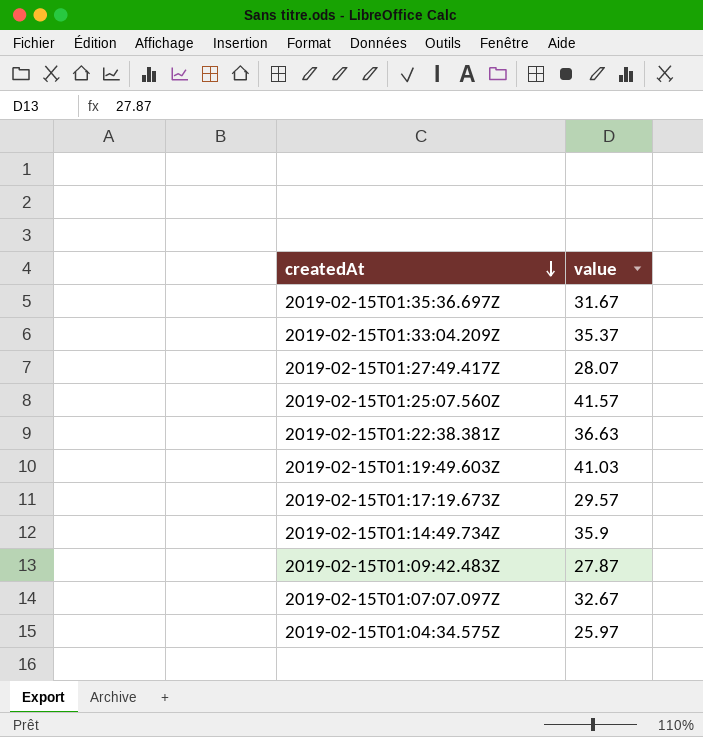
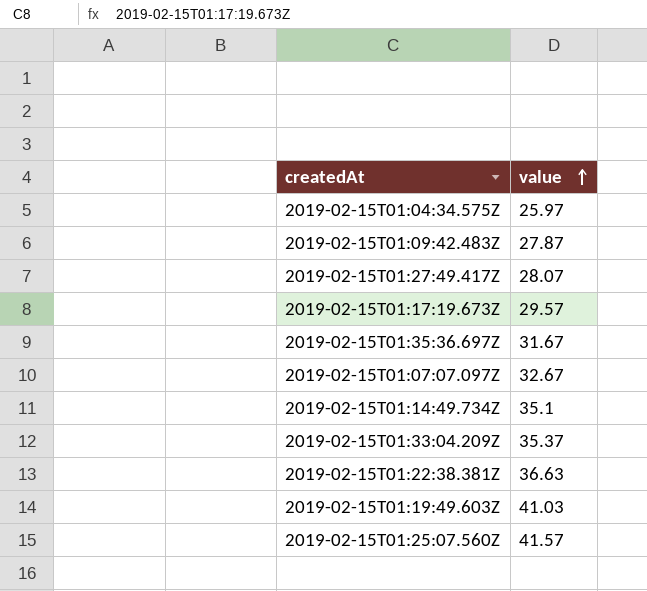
row order: createdAt descending -> value ascending
2019-02-15T01:14:49.734Z | value: 35.9 -> 35.1

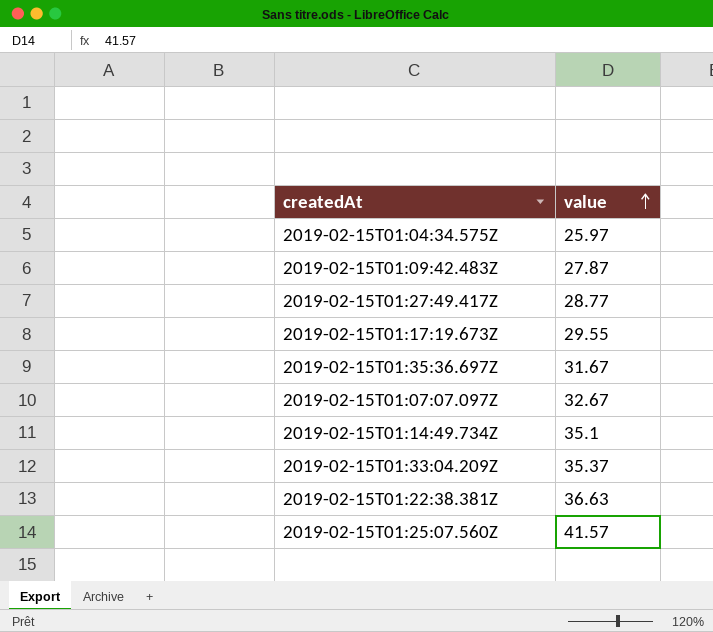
row 2019-02-15T01:19:49.603Z: 41.03 -> none
2019-02-15T01:27:49.417Z | value: 28.07 -> 28.77
2019-02-15T01:17:19.673Z | value: 29.57 -> 29.55

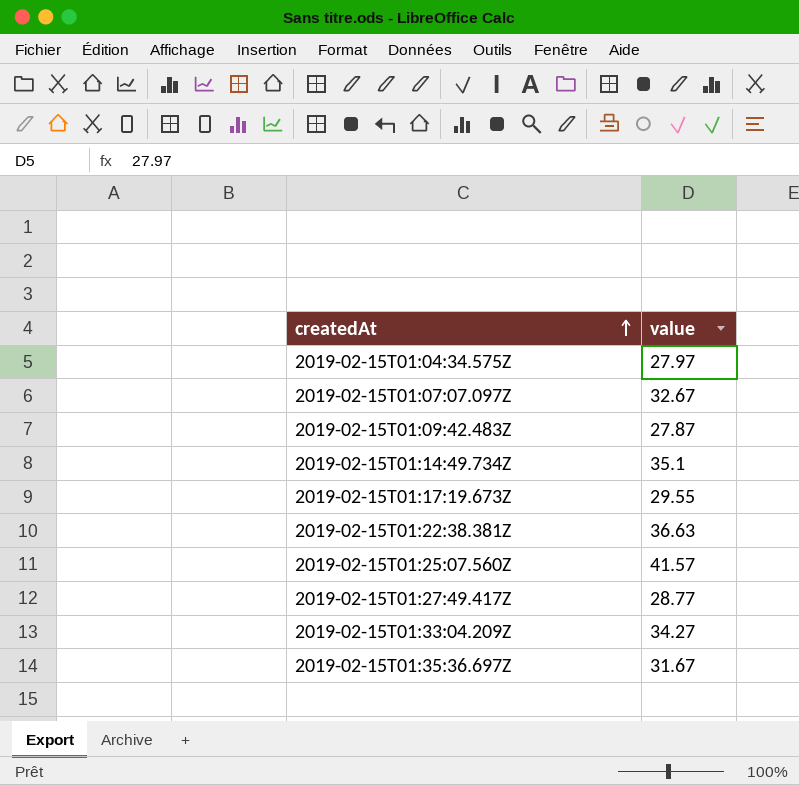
row order: value ascending -> createdAt ascending
2019-02-15T01:04:34.575Z | value: 25.97 -> 27.97
2019-02-15T01:33:04.209Z | value: 35.37 -> 34.27

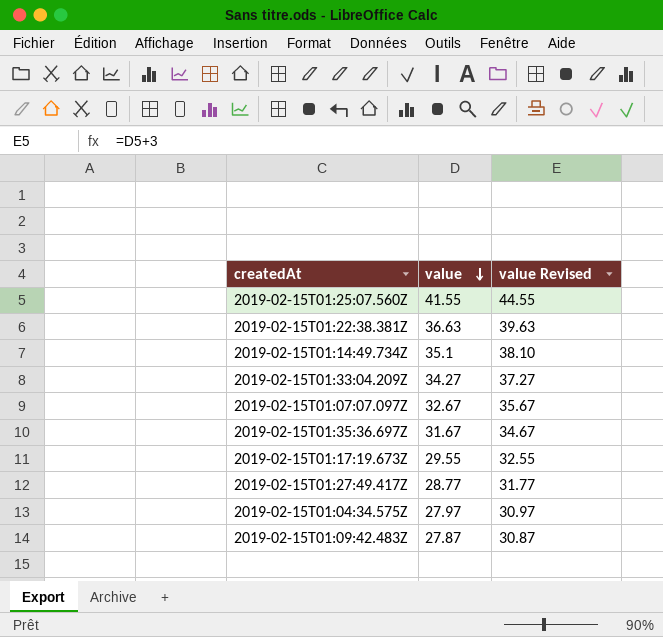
row order: createdAt ascending -> value descending
column value Revised | formula: none -> [value] + 3
2019-02-15T01:25:07.560Z | value: 41.57 -> 41.55

